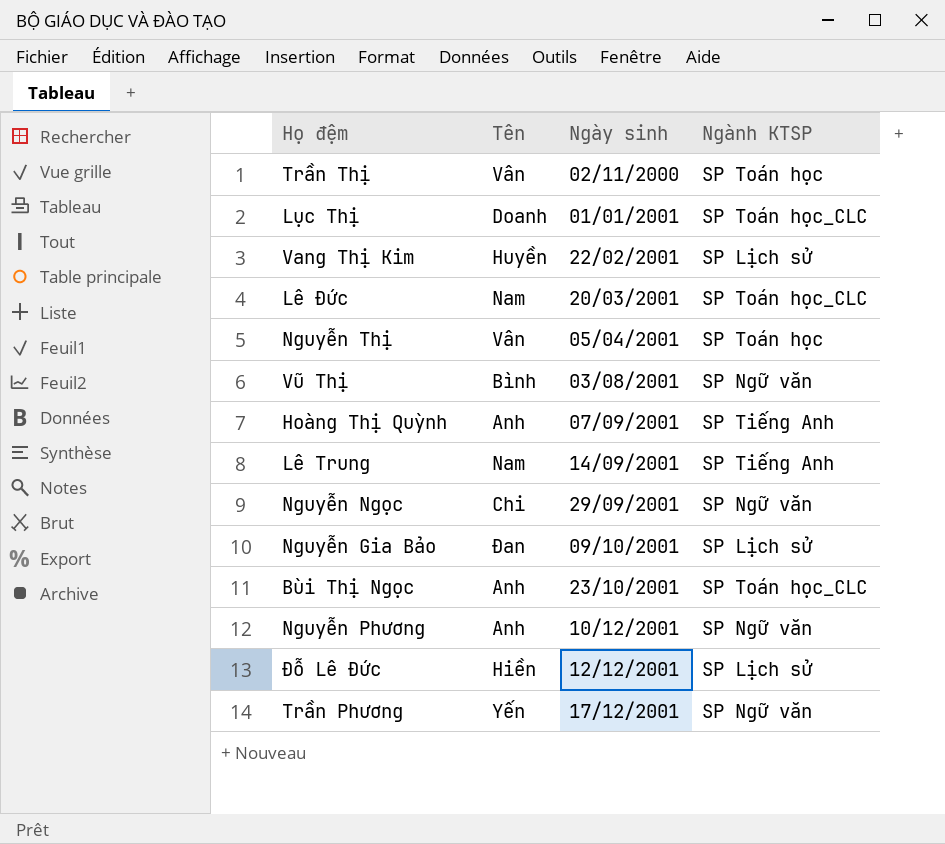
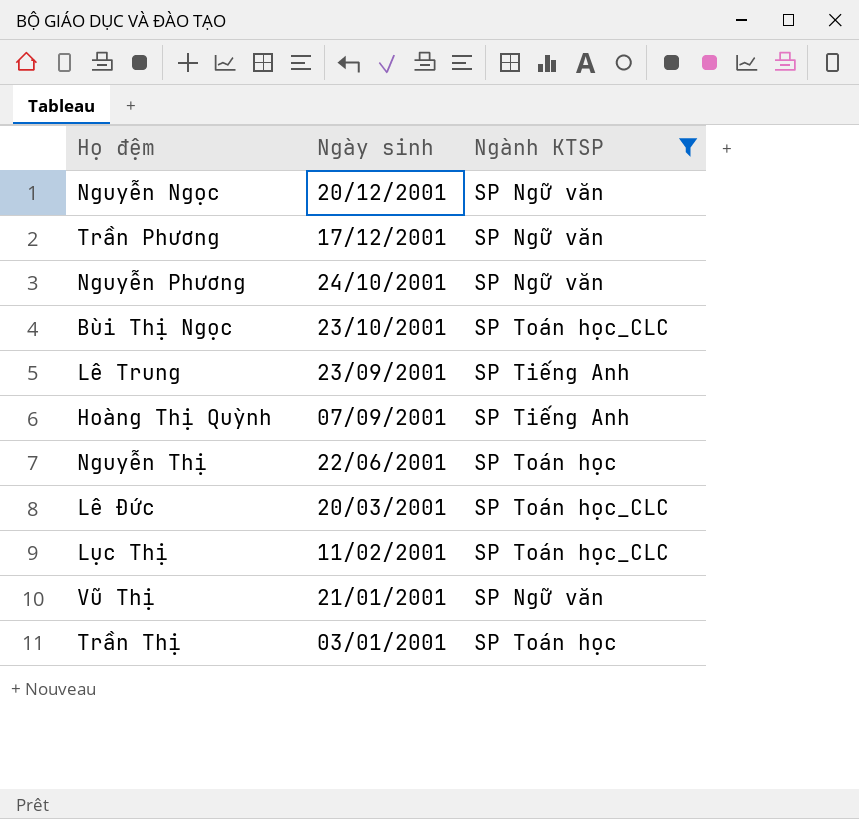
filter: none -> Ngành KTSP != SP Lịch sử
row order: Ngày sinh ascending -> Ngày sinh descending
column Tên | position: 2 -> none
Nguyễn Ngọc | Ngày sinh: 29/09/2001 -> 20/12/2001
Nguyễn Phương | Ngày sinh: 10/12/2001 -> 24/10/2001
Lê Trung | Ngày sinh: 14/09/2001 -> 23/09/2001
Nguyễn Thị | Ngày sinh: 05/04/2001 -> 22/06/2001
Lục Thị | Ngày sinh: 01/01/2001 -> 11/02/2001
Vũ Thị | Ngày sinh: 03/08/2001 -> 21/01/2001
Trần Thị | Ngày sinh: 02/11/2000 -> 03/01/2001

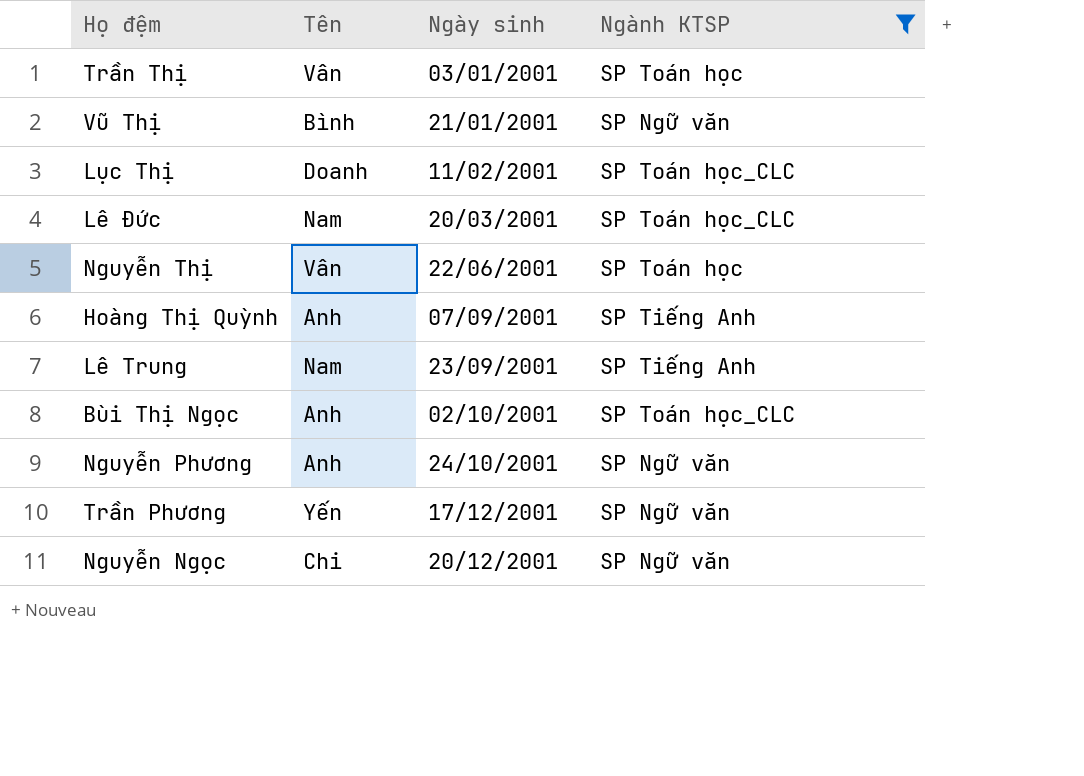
row order: Ngày sinh descending -> Ngày sinh ascending
column Tên | position: none -> 2
Bùi Thị Ngọc | Ngày sinh: 23/10/2001 -> 02/10/2001

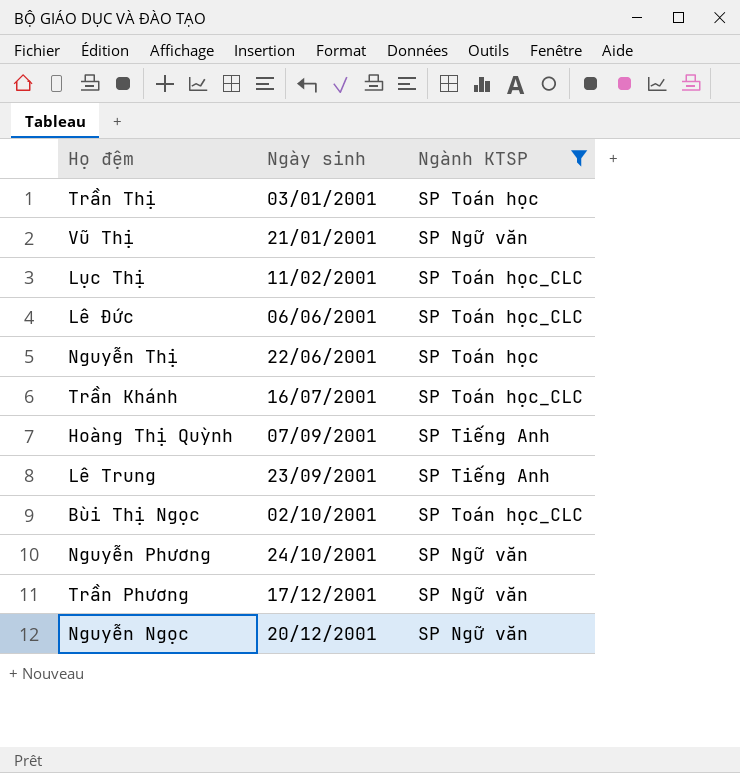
column Tên | position: 2 -> none
Lê Đức | Ngày sinh: 20/03/2001 -> 06/06/2001
row Trần Khánh: none -> 16/07/2001 | SP Toán học_CLC

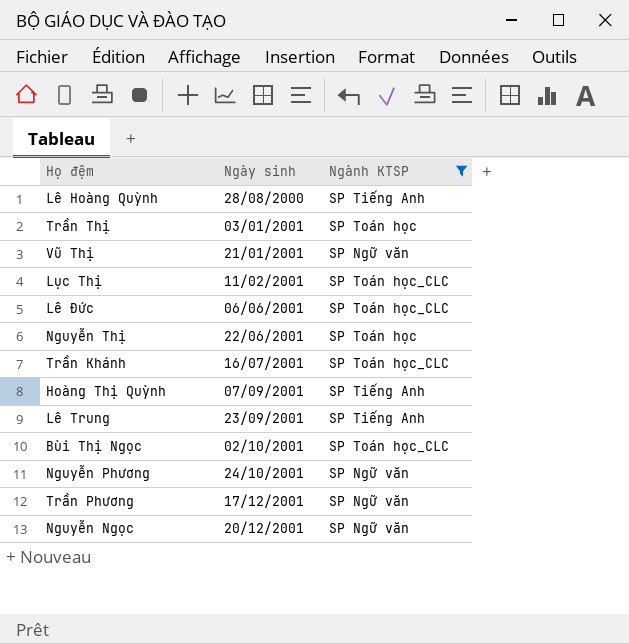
row Lê Hoàng Quỳnh: none -> 28/08/2000 | SP Tiếng Anh

